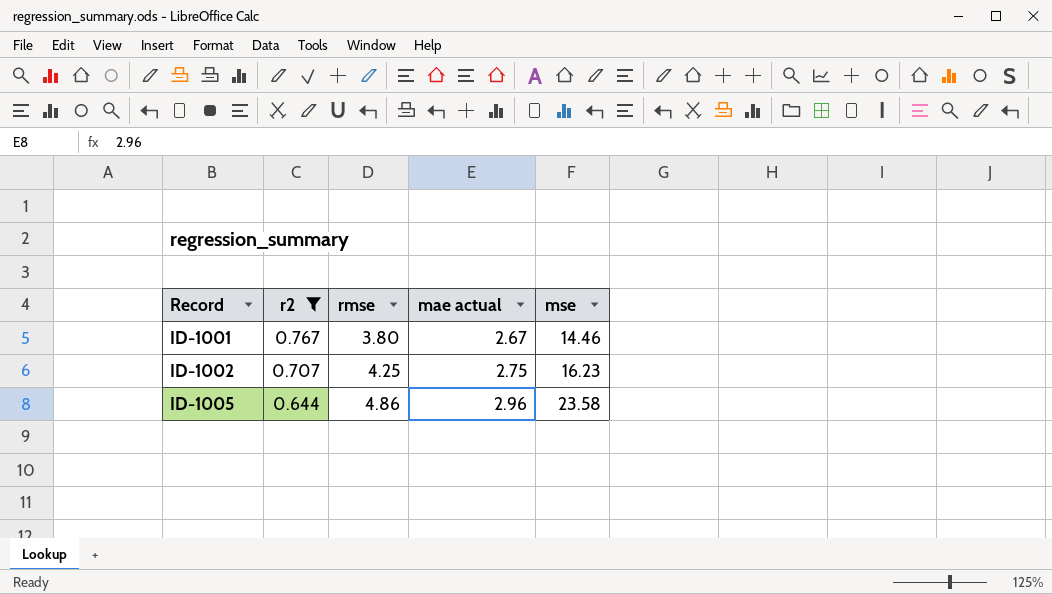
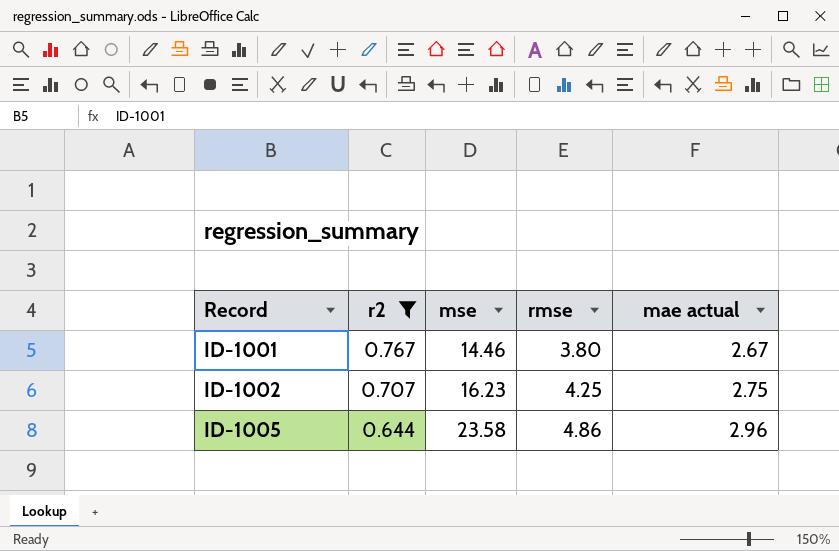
column mse | position: 5 -> 3

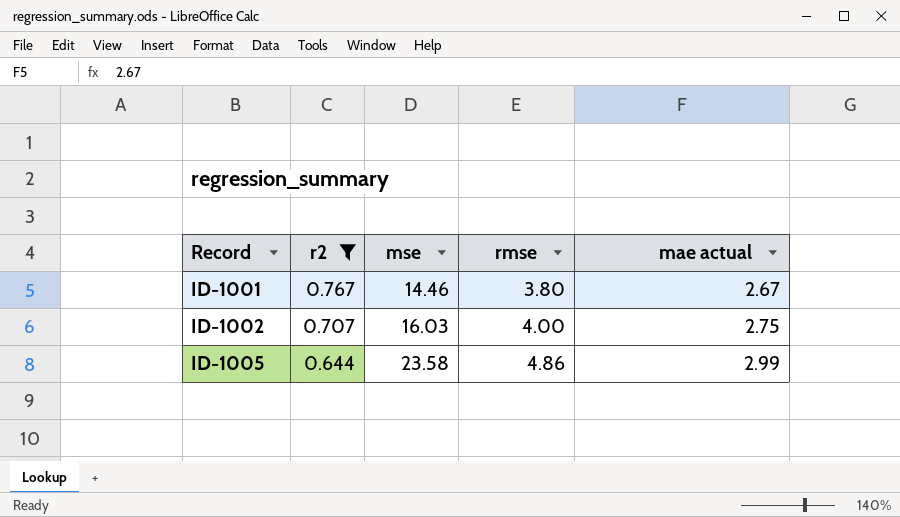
ID-1002 | mse: 16.23 -> 16.03
ID-1002 | rmse: 4.25 -> 4.00
ID-1005 | mae actual: 2.96 -> 2.99

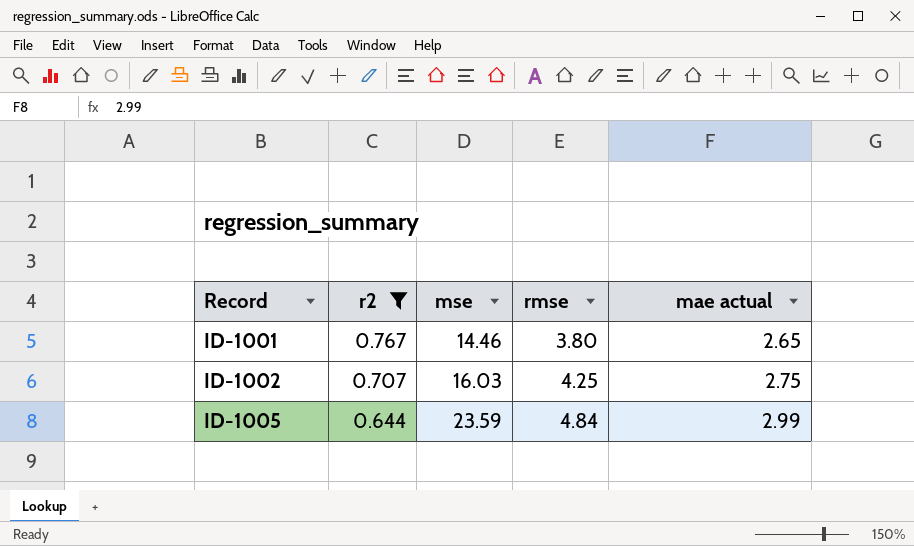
ID-1001 | mae actual: 2.67 -> 2.65
ID-1002 | rmse: 4.00 -> 4.25
ID-1005 | mse: 23.58 -> 23.59
ID-1005 | rmse: 4.86 -> 4.84

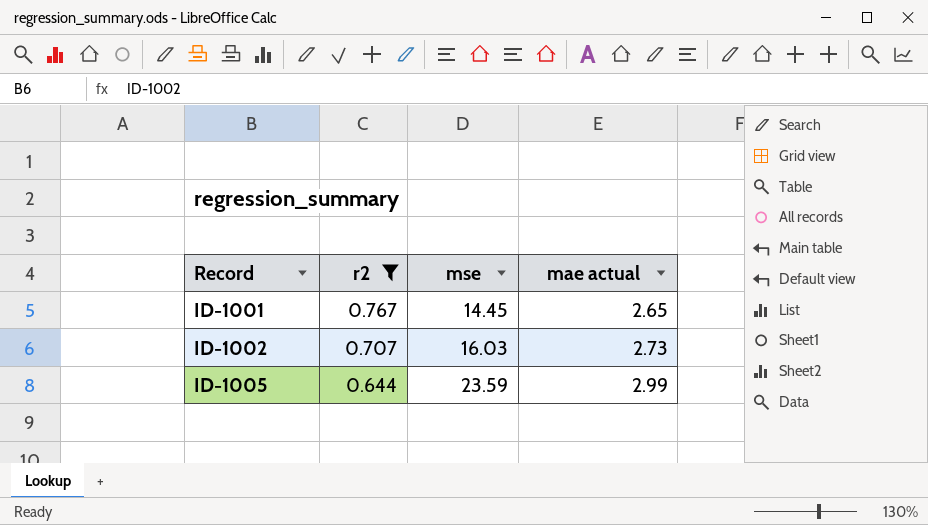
column rmse | position: 4 -> none
ID-1001 | mse: 14.46 -> 14.45
ID-1002 | mae actual: 2.75 -> 2.73

